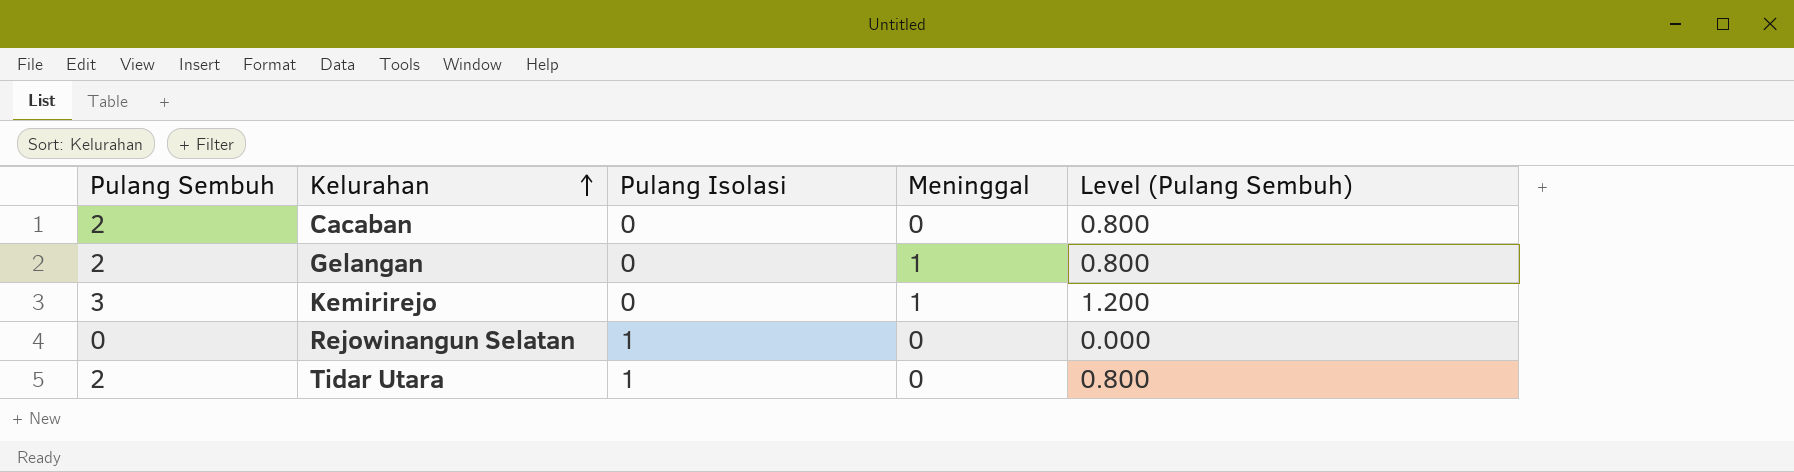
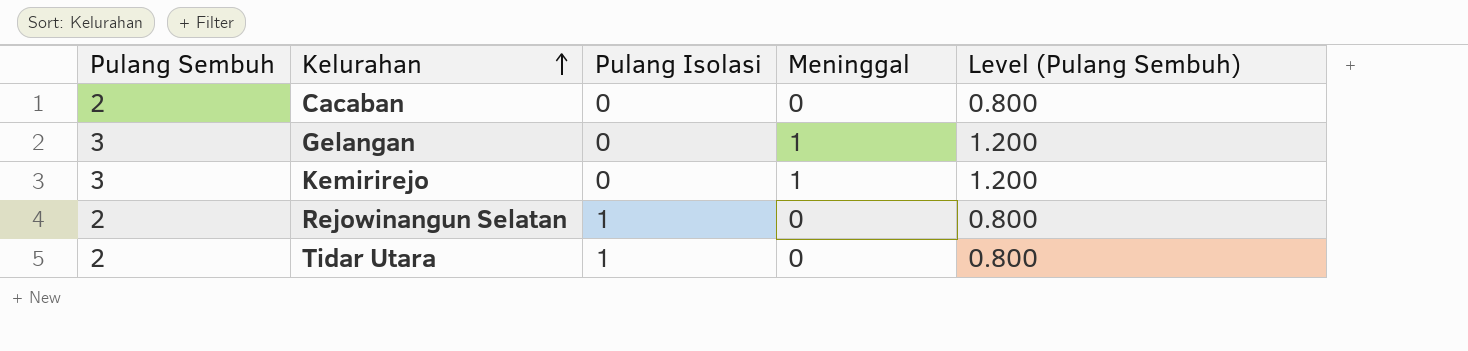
Gelangan | Pulang Sembuh: 2 -> 3
Gelangan | Level (Pulang Sembuh): 0.800 -> 1.200
Rejowinangun Selatan | Pulang Sembuh: 0 -> 2
Rejowinangun Selatan | Level (Pulang Sembuh): 0.000 -> 0.800

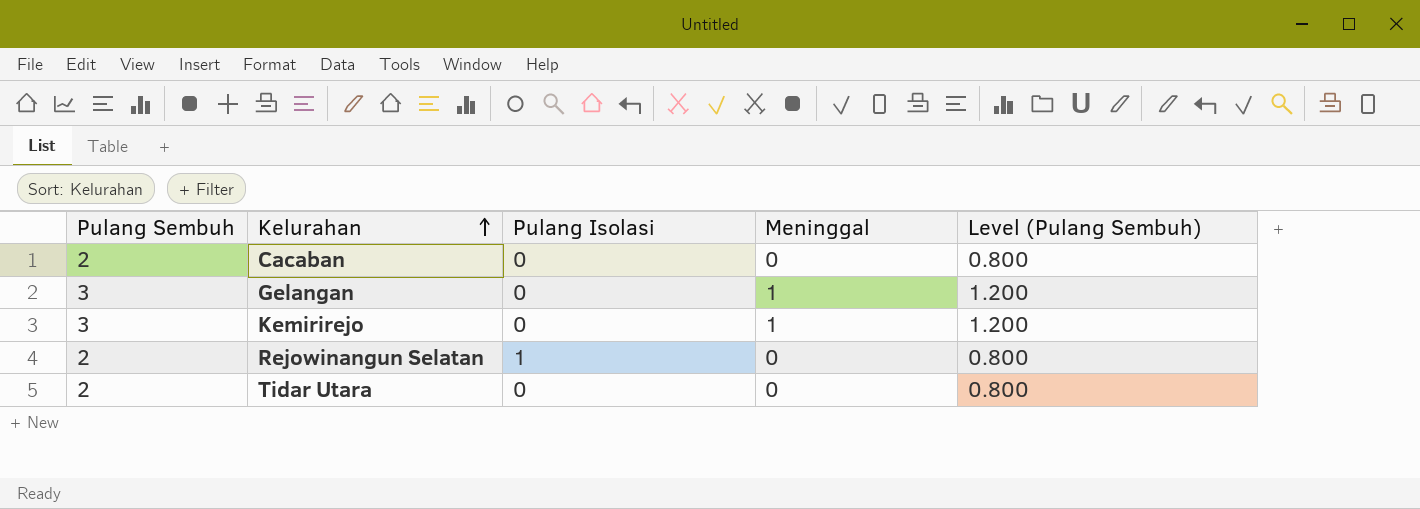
Tidar Utara | Pulang Isolasi: 1 -> 0

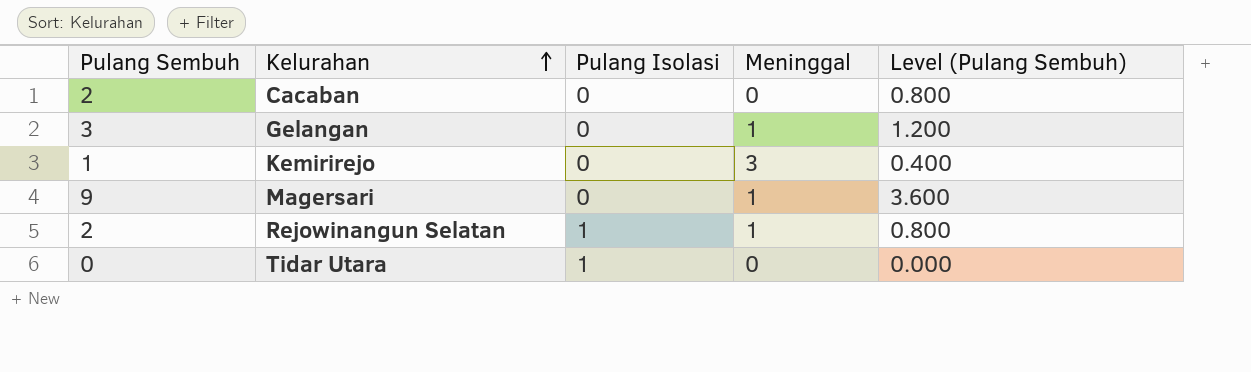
Kemirirejo | Pulang Sembuh: 3 -> 1
Kemirirejo | Meninggal: 1 -> 3
Kemirirejo | Level (Pulang Sembuh): 1.200 -> 0.400
row Magersari: none -> 9 | 0 | 1 | 3.600
Rejowinangun Selatan | Meninggal: 0 -> 1
Tidar Utara | Pulang Sembuh: 2 -> 0
Tidar Utara | Pulang Isolasi: 0 -> 1
Tidar Utara | Level (Pulang Sembuh): 0.800 -> 0.000

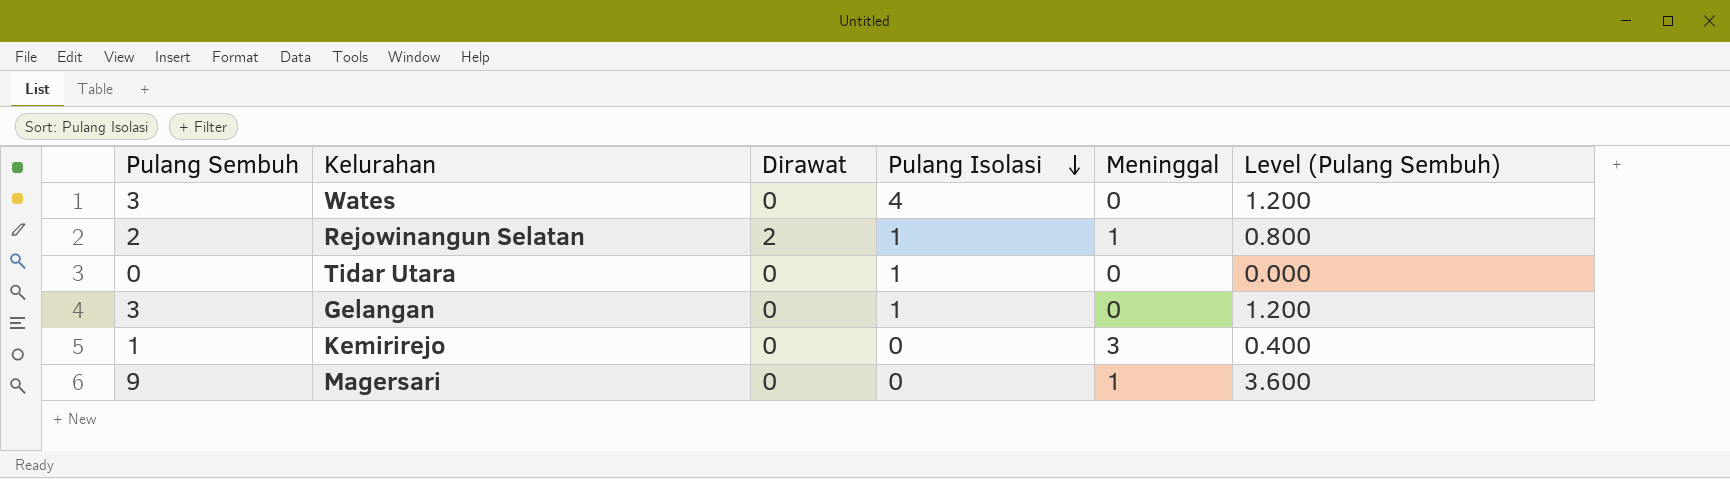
row order: Kelurahan ascending -> Pulang Isolasi descending
column Dirawat | position: none -> 3
row Cacaban: 2 | 0 | 0 | 0.800 -> none
row Wates: none -> 3 | 0 | 4 | 0 | 1.200
Gelangan | Pulang Isolasi: 0 -> 1
Gelangan | Meninggal: 1 -> 0

